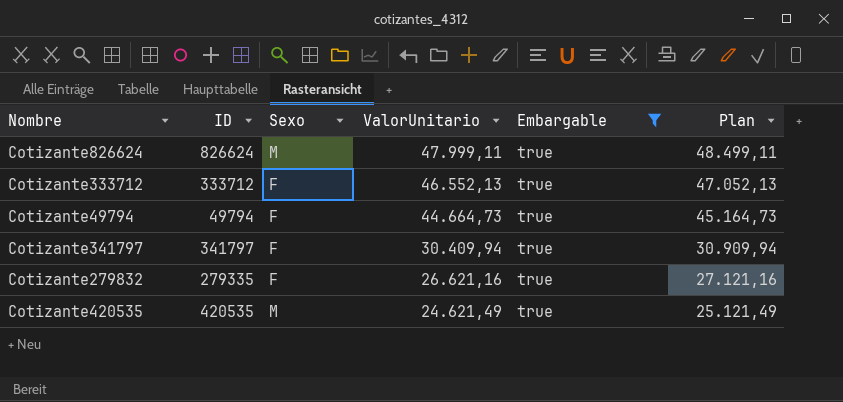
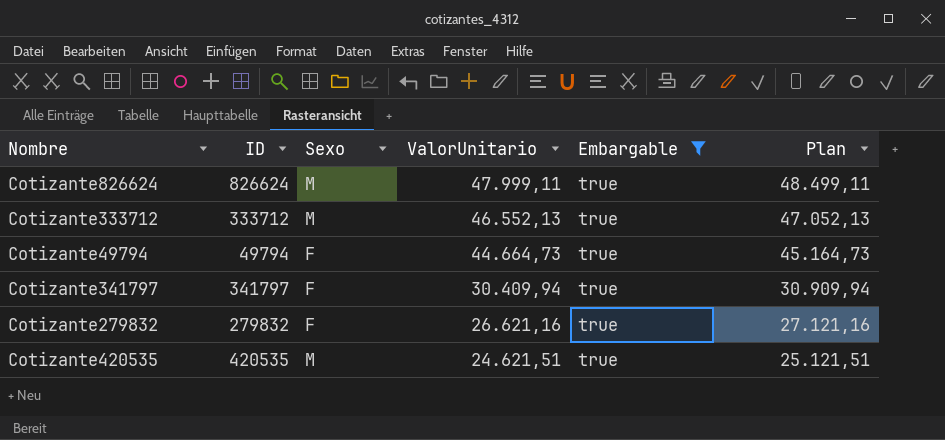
Cotizante333712 | Sexo: F -> M
Cotizante279832 | ID: 279335 -> 279832
Cotizante420535 | ValorUnitario: 24.621,49 -> 24.621,51
Cotizante420535 | Plan: 25.121,49 -> 25.121,51

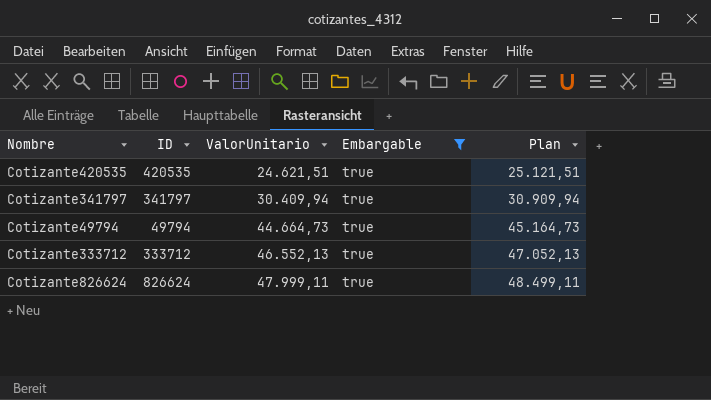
row order: ValorUnitario descending -> ValorUnitario ascending
column Sexo | position: 3 -> none
row Cotizante279832: 279832 | F | 26.621,16 | true | 27.121,16 -> none

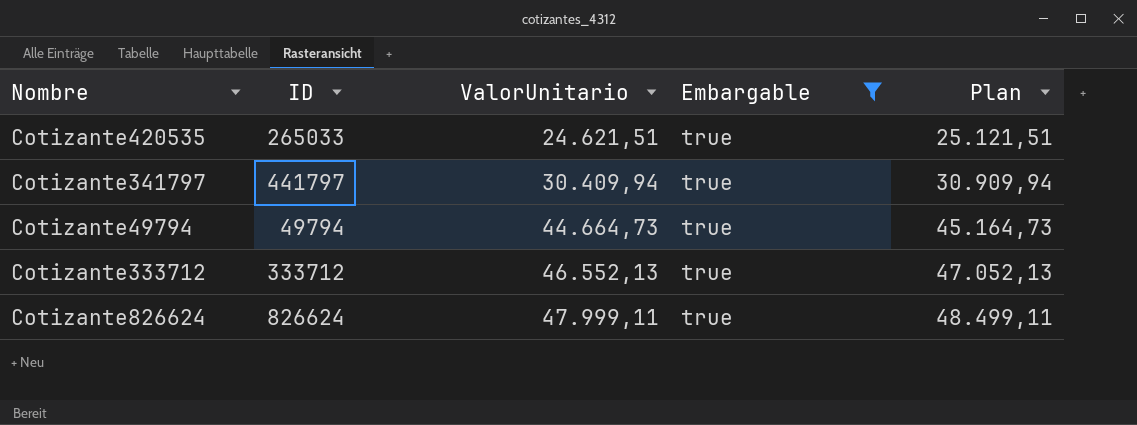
Cotizante420535 | ID: 420535 -> 265033
Cotizante341797 | ID: 341797 -> 441797

